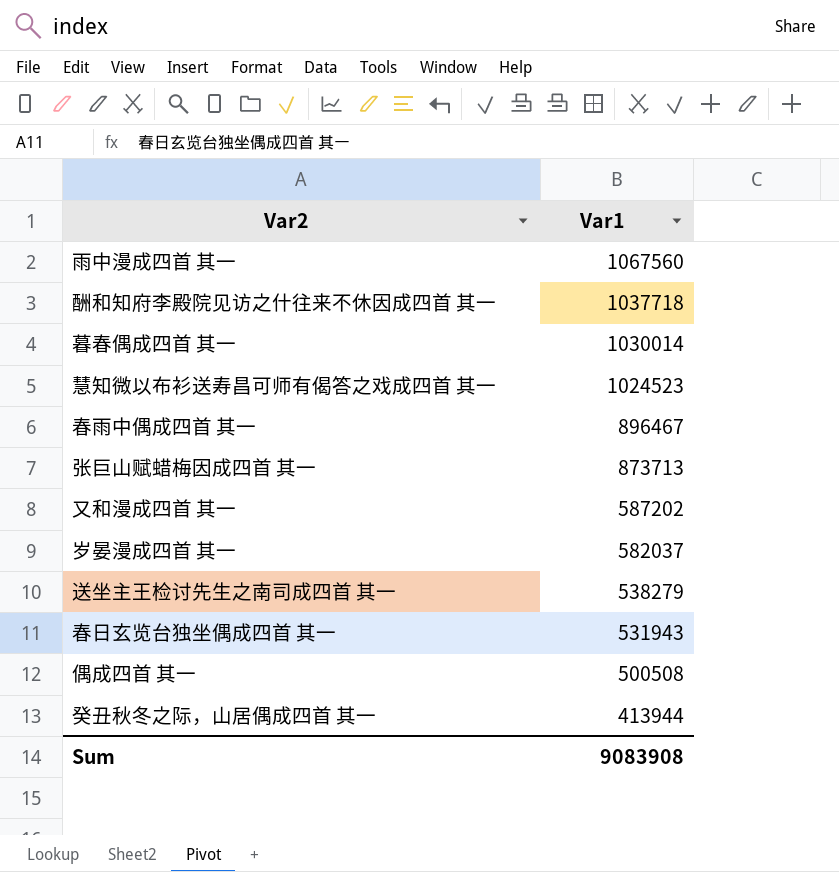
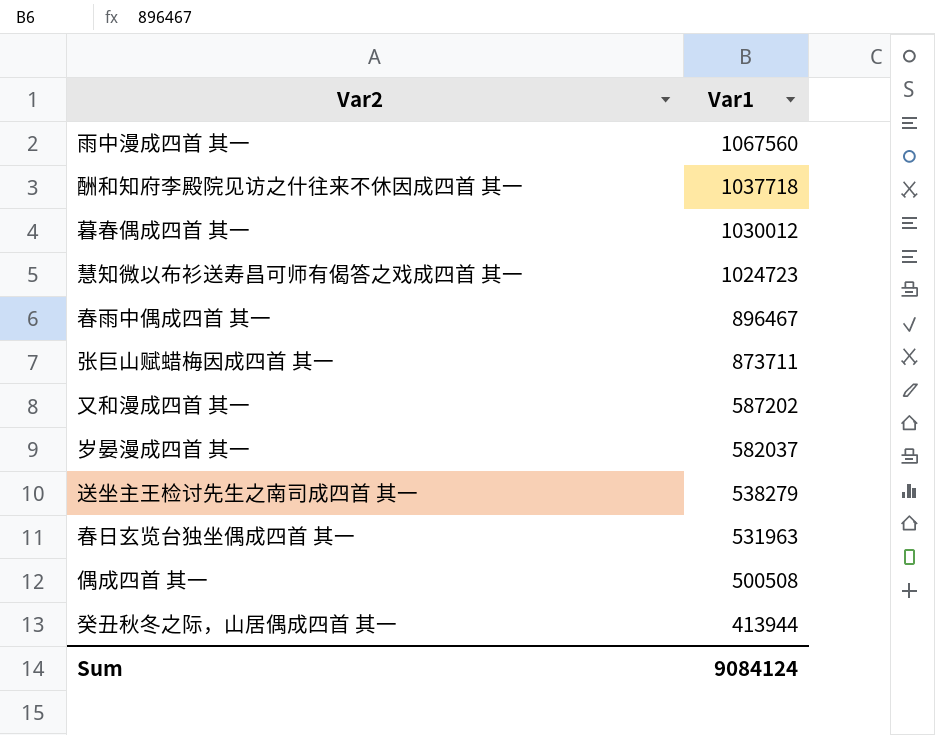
暮春偶成四首 其一 | Var1: 1030014 -> 1030012
慧知微以布衫送寿昌可师有偈答之戏成四首 其一 | Var1: 1024523 -> 1024723
张巨山赋蜡梅因成四首 其一 | Var1: 873713 -> 873711
春日玄览台独坐偶成四首 其一 | Var1: 531943 -> 531963
Sum | Var1: 9083908 -> 9084124

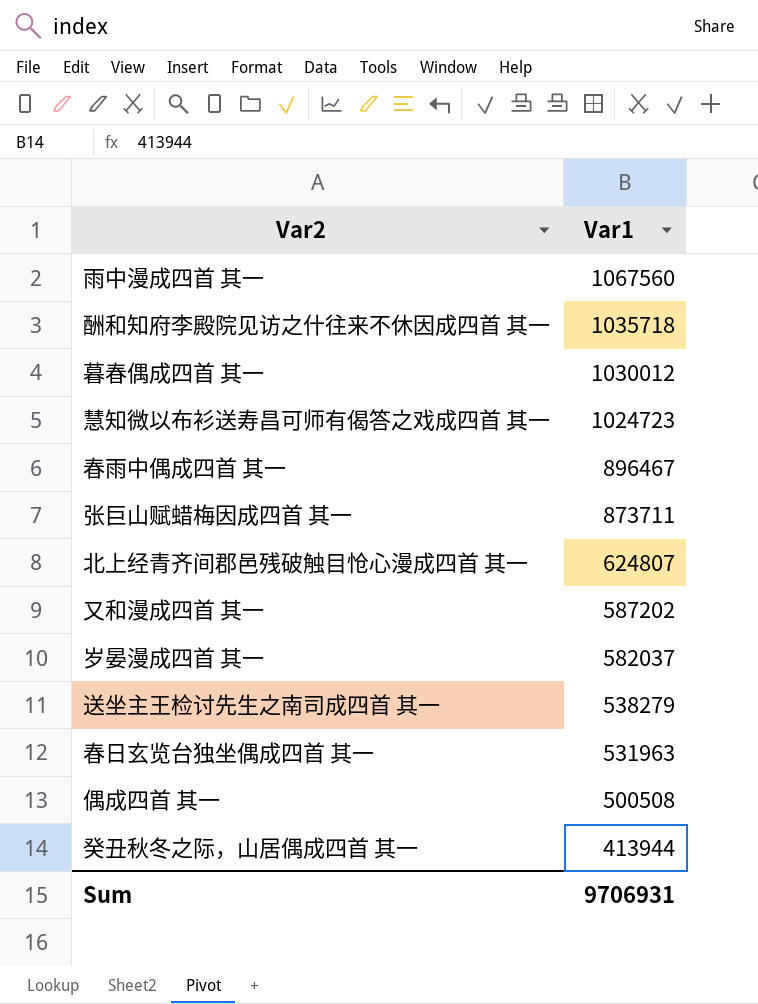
酬和知府李殿院见访之什往来不休因成四首 其一 | Var1: 1037718 -> 1035718
row 北上经青齐间郡邑残破触目怆心漫成四首 其一: none -> 624807
Sum | Var1: 9084124 -> 9706931

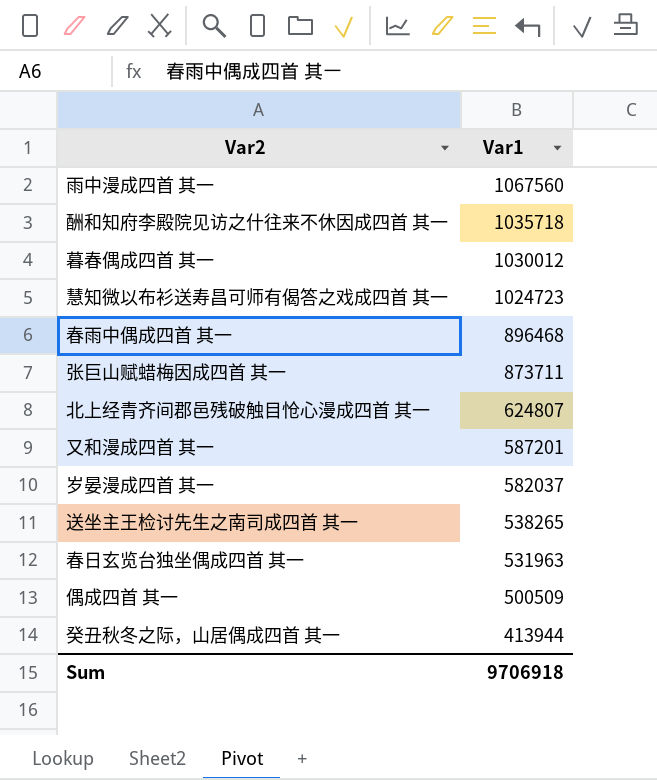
春雨中偶成四首 其一 | Var1: 896467 -> 896468
又和漫成四首 其一 | Var1: 587202 -> 587201
送坐主王检讨先生之南司成四首 其一 | Var1: 538279 -> 538265
偶成四首 其一 | Var1: 500508 -> 500509
Sum | Var1: 9706931 -> 9706918

